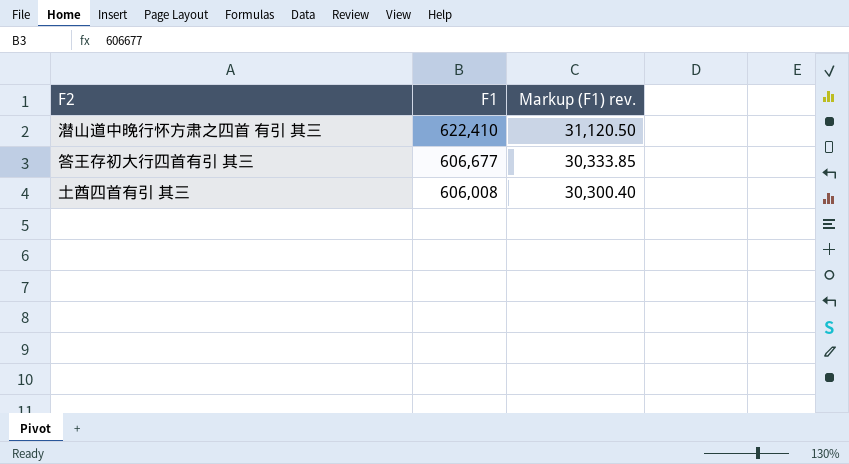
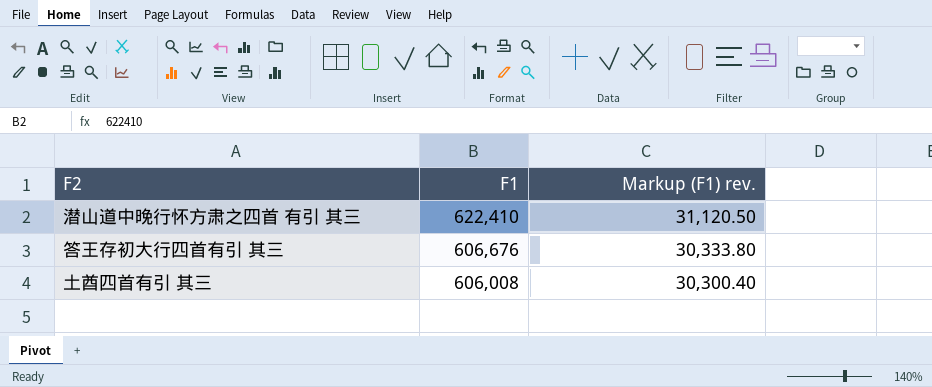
答王存初大行四首有引 其三 | F1: 606,677 -> 606,676
答王存初大行四首有引 其三 | Markup (F1) rev.: 30,333.85 -> 30,333.80

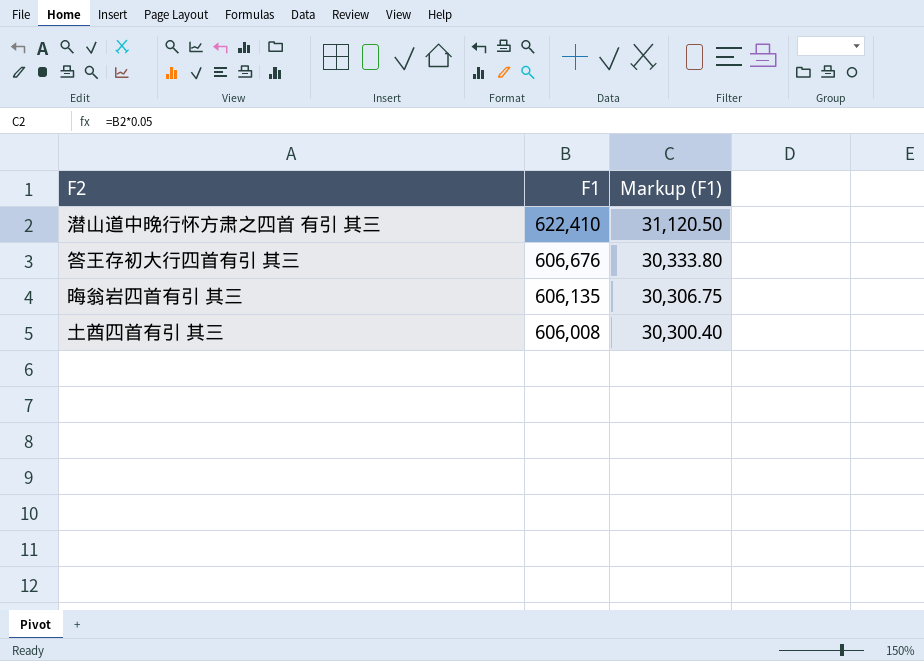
column name: Markup (F1) rev. -> Markup (F1)
row 晦翁岩四首有引 其三: none -> 606,135 | 30,306.75

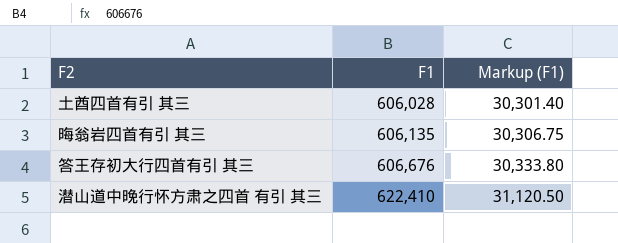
row order: F1 descending -> F1 ascending
土酋四首有引 其三 | F1: 606,008 -> 606,028
土酋四首有引 其三 | Markup (F1): 30,300.40 -> 30,301.40

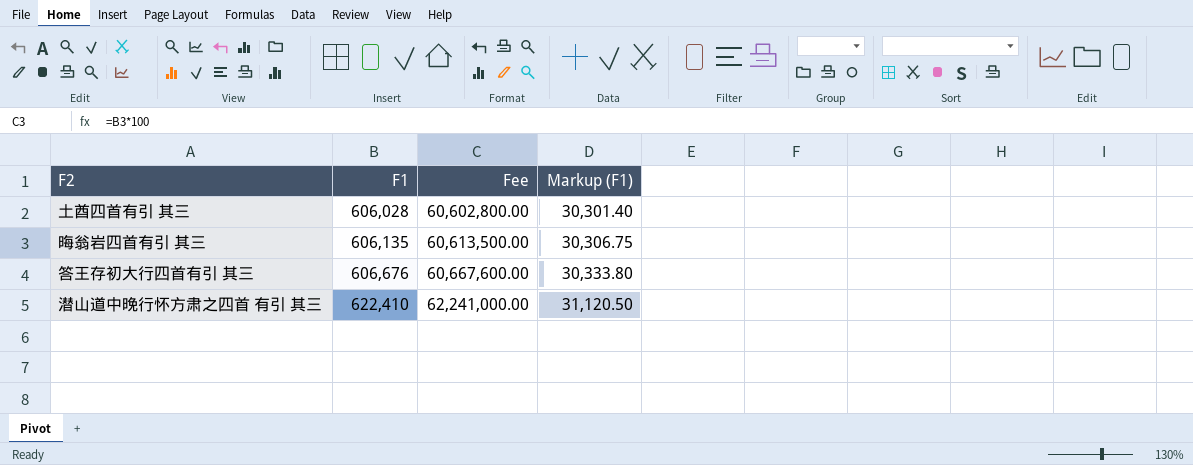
column Fee | formula: none -> [F1] * 100

